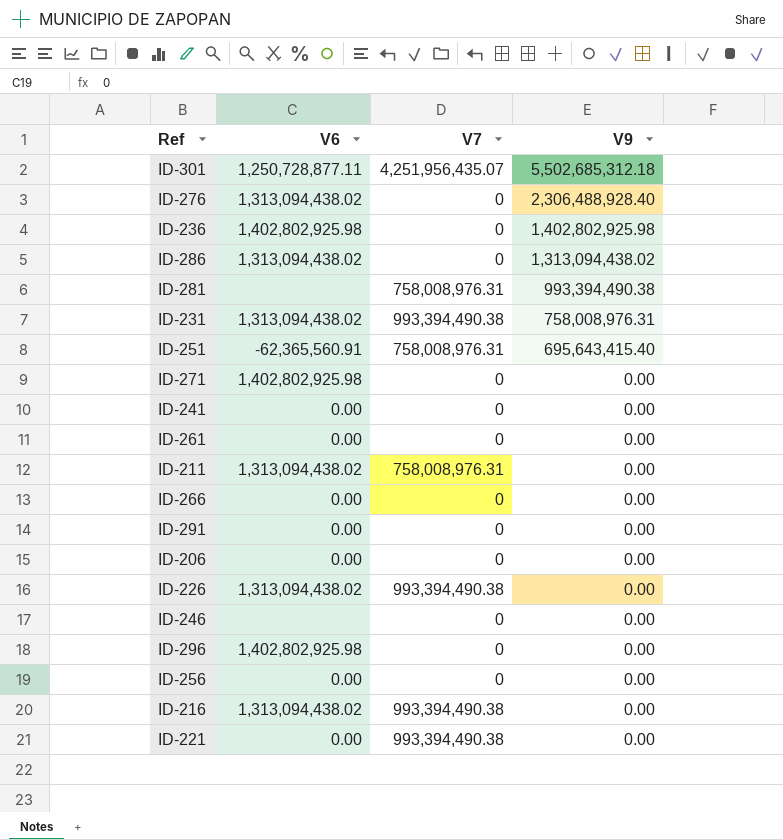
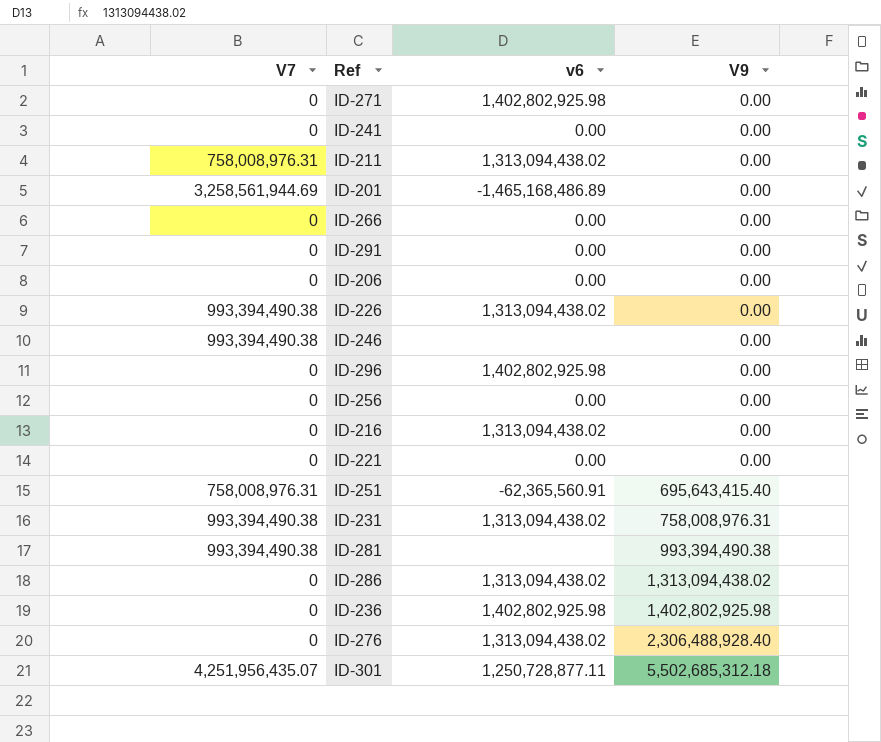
row order: V9 descending -> V9 ascending
column V7 | position: 3 -> 1
column name: V6 -> v6
row ID-261: 0.00 | 0 | 0.00 -> none
row ID-201: none -> 3,258,561,944.69 | -1,465,168,486.89 | 0.00
ID-246 | V7: 0 -> 993,394,490.38
ID-216 | V7: 993,394,490.38 -> 0
ID-221 | V7: 993,394,490.38 -> 0
ID-281 | V7: 758,008,976.31 -> 993,394,490.38

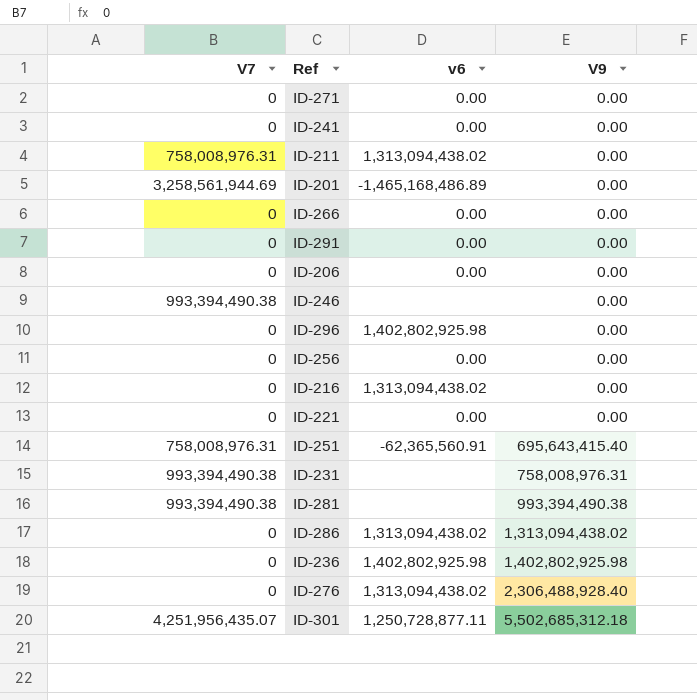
row ID-226: 993,394,490.38 | 1,313,094,438.02 | 0.00 -> none
ID-271 | v6: 1,402,802,925.98 -> 0.00
ID-231 | v6: 1,313,094,438.02 -> none

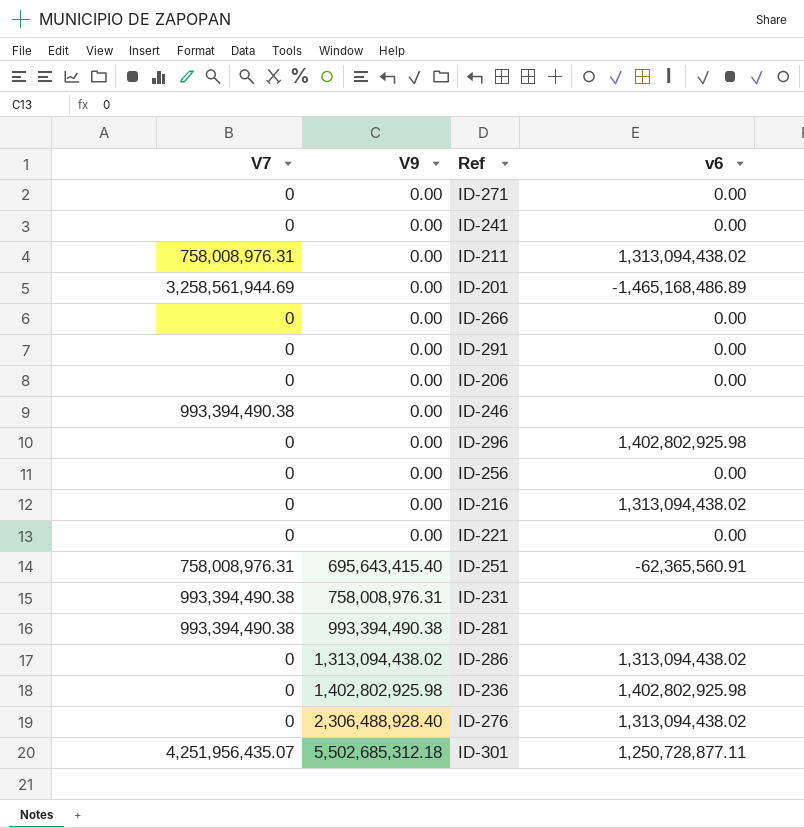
column V9 | position: 4 -> 2

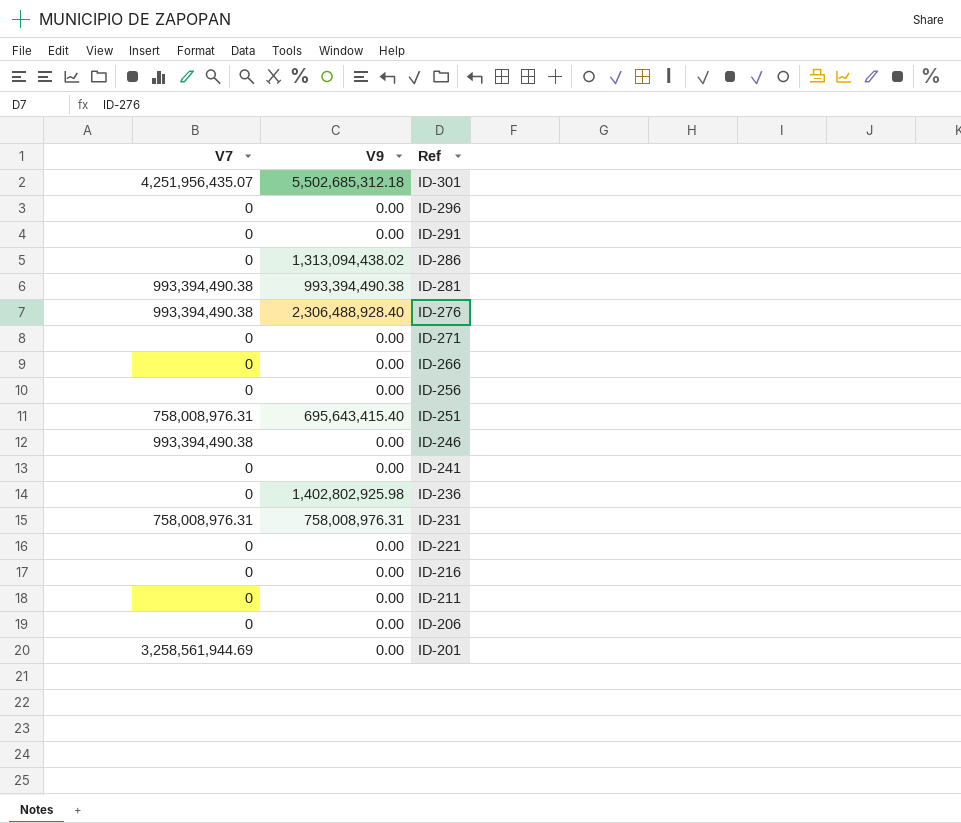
row order: V9 ascending -> Ref descending
column v6 | position: 4 -> none
ID-276 | V7: 0 -> 993,394,490.38
ID-231 | V7: 993,394,490.38 -> 758,008,976.31
ID-211 | V7: 758,008,976.31 -> 0

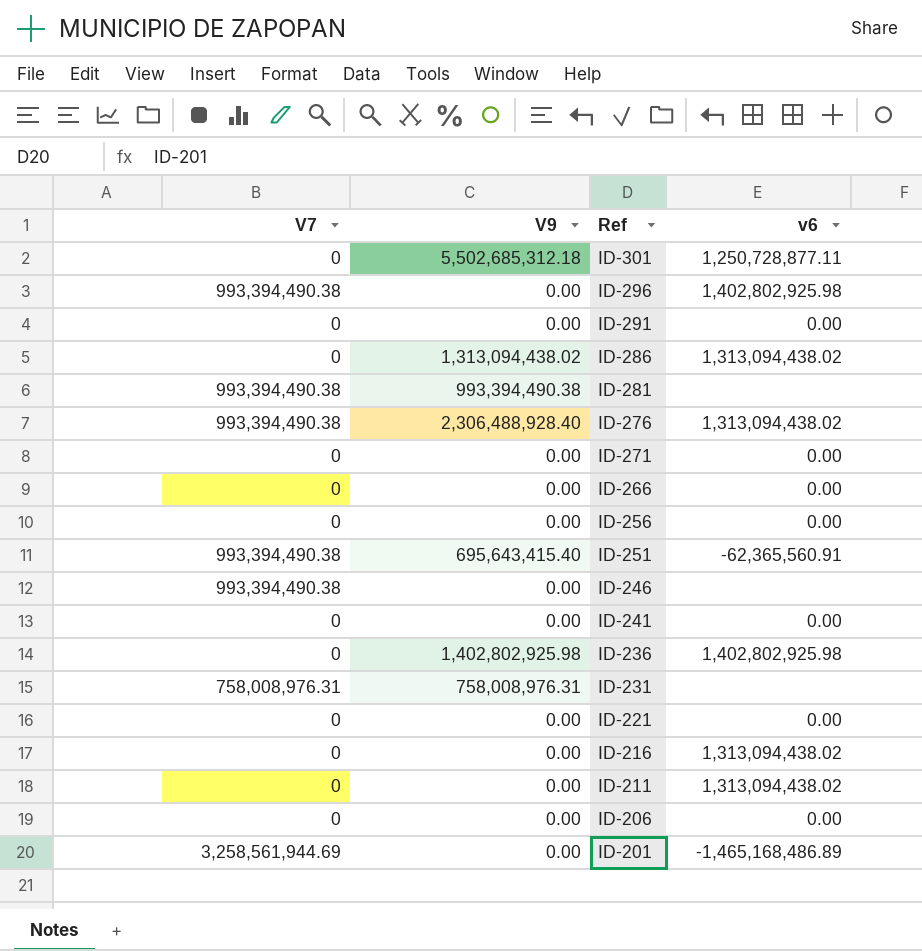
column v6 | position: none -> 4
ID-301 | V7: 4,251,956,435.07 -> 0
ID-296 | V7: 0 -> 993,394,490.38
ID-251 | V7: 758,008,976.31 -> 993,394,490.38

